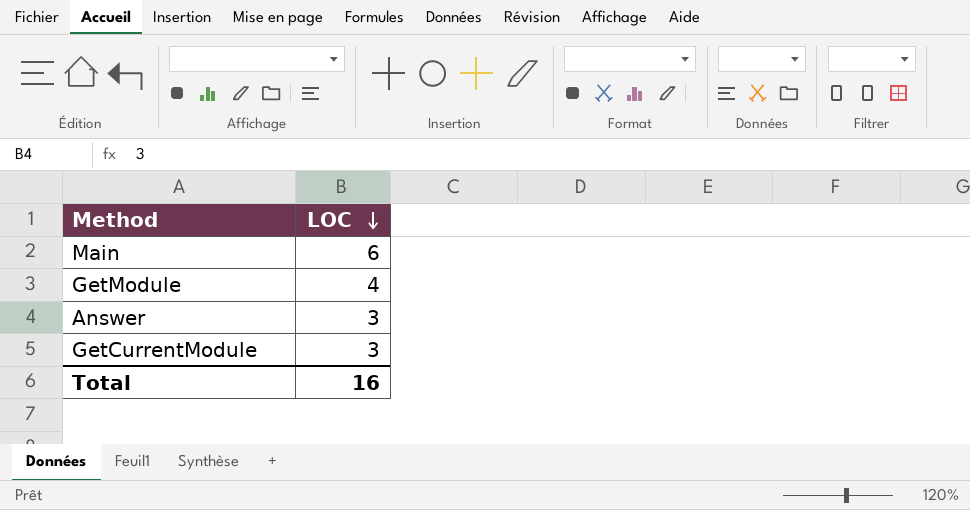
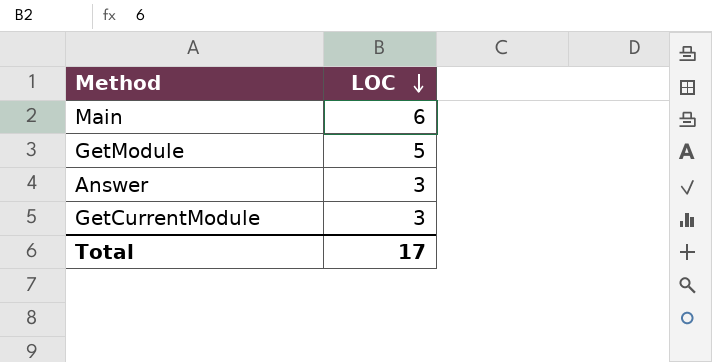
GetModule | LOC: 4 -> 5
Total | LOC: 16 -> 17

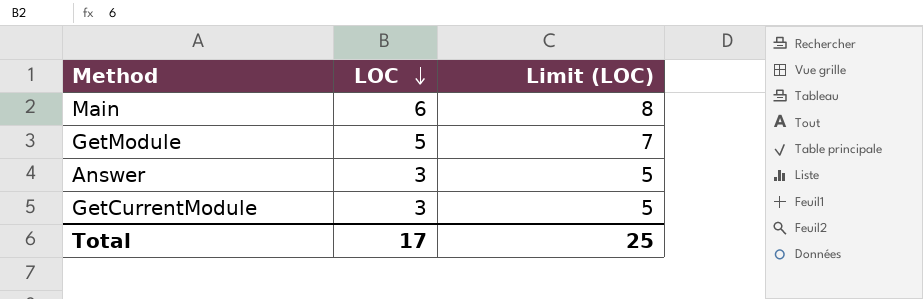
column Limit (LOC) | formula: none -> [LOC] + 2

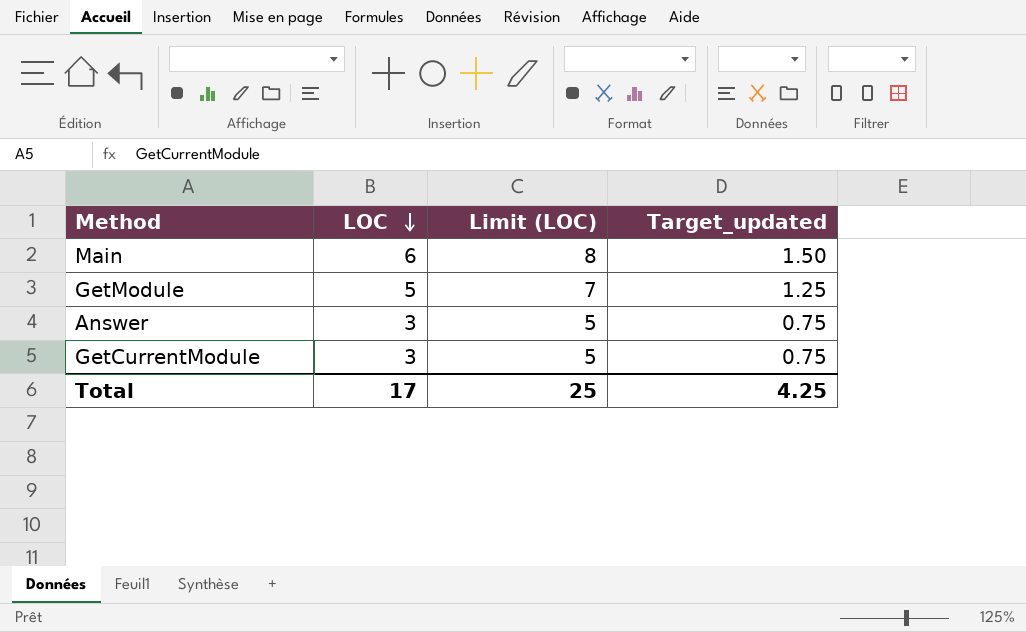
column Target_updated | formula: none -> [LOC] * 0.25

